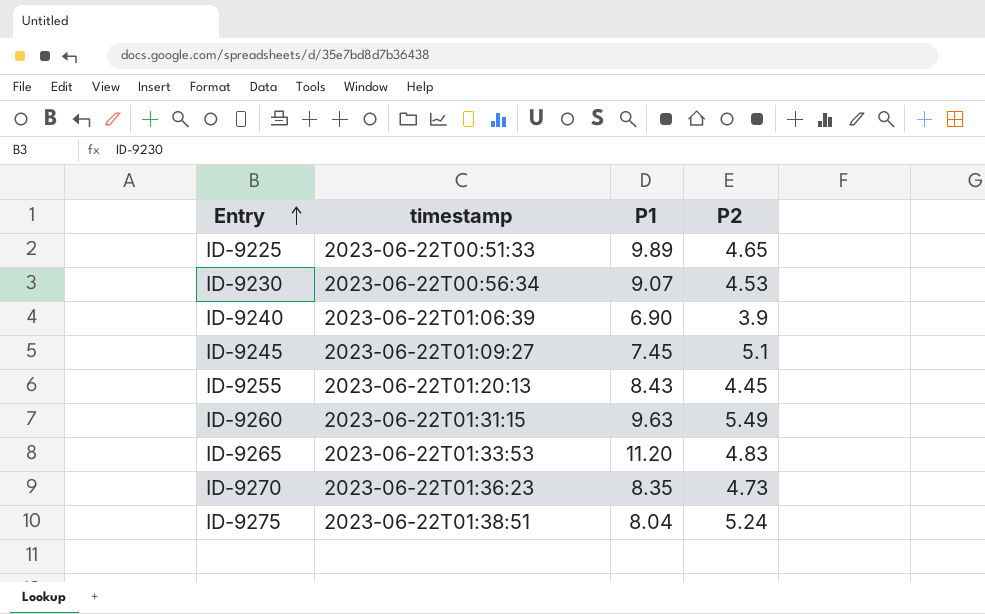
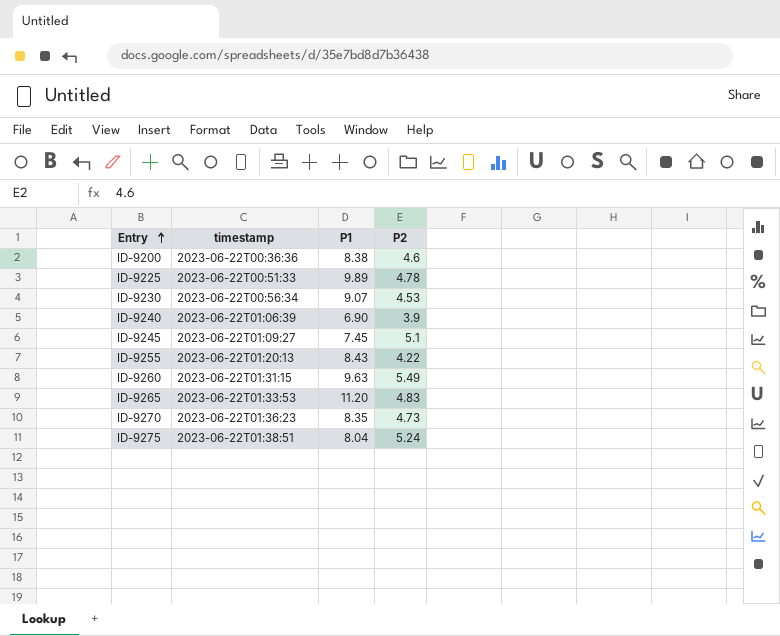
row ID-9200: none -> 2023-06-22T00:36:36 | 8.38 | 4.6
ID-9225 | P2: 4.65 -> 4.78
ID-9255 | P2: 4.45 -> 4.22

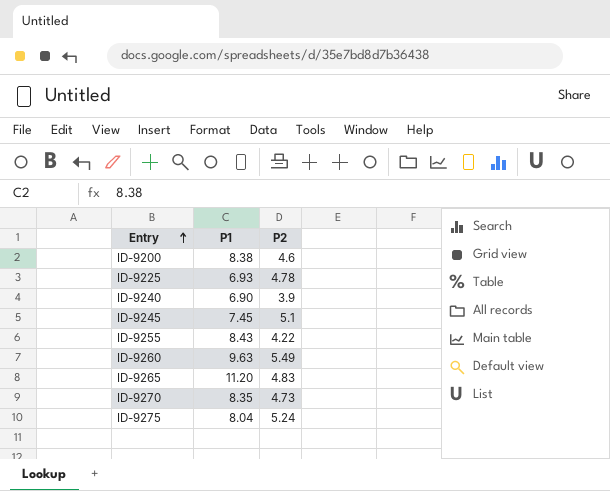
column timestamp | position: 2 -> none
row ID-9230: 2023-06-22T00:56:34 | 9.07 | 4.53 -> none
ID-9225 | P1: 9.89 -> 6.93

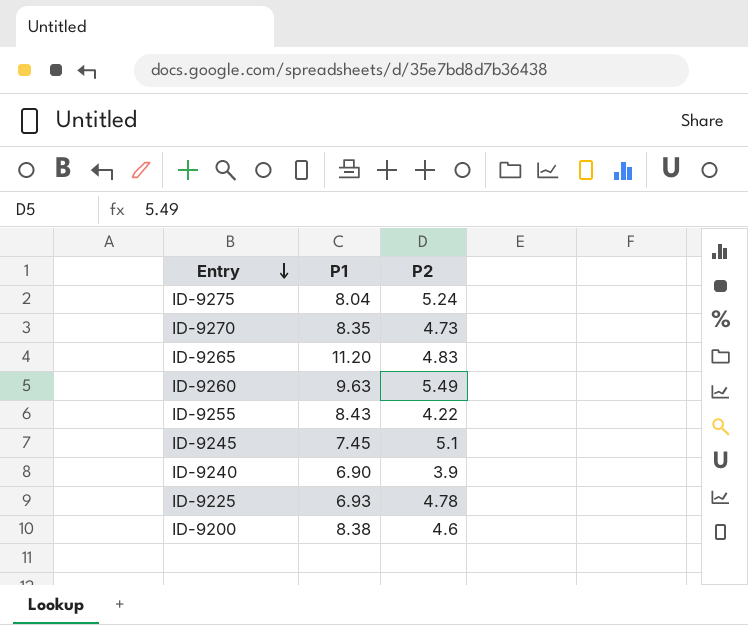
row order: Entry ascending -> Entry descending

